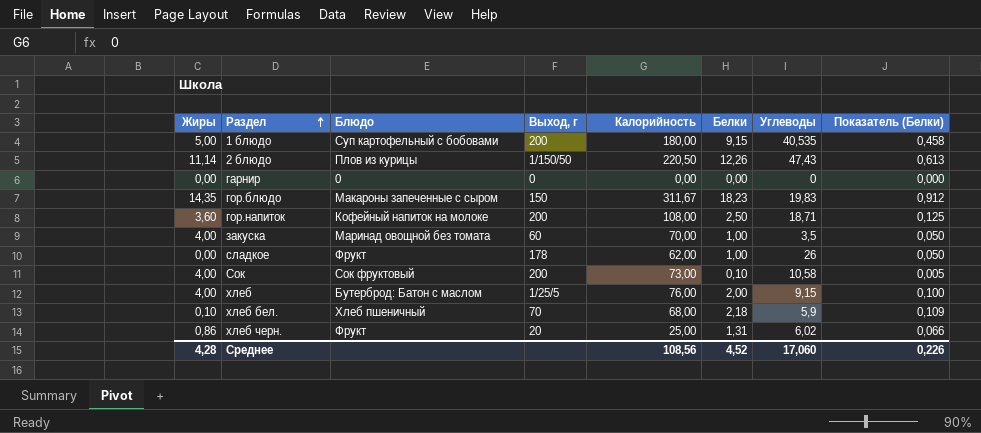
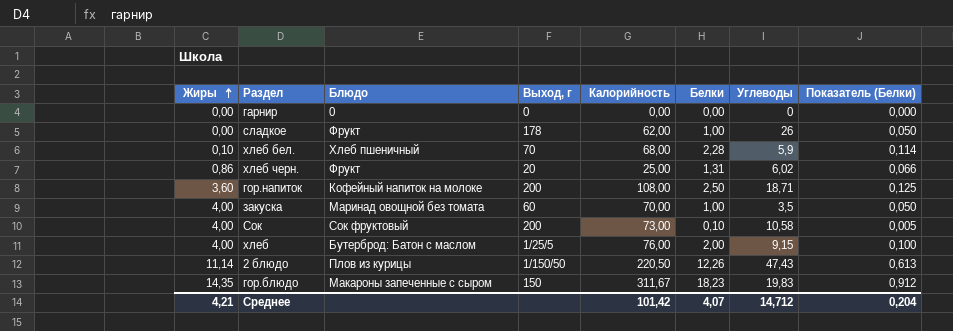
row order: Раздел ascending -> Жиры ascending
row 1 блюдо: 5,00 | Суп картофельный с бобовами | 200 | 180,00 | 9,15 | 40,535 | 0,458 -> none
хлеб бел. | Белки: 2,18 -> 2,28
хлеб бел. | Показатель (Белки): 0,109 -> 0,114
Среднее | Жиры: 4,28 -> 4,21
Среднее | Калорийность: 108,56 -> 101,42
Среднее | Белки: 4,52 -> 4,07
Среднее | Углеводы: 17,060 -> 14,712
Среднее | Показатель (Белки): 0,226 -> 0,204

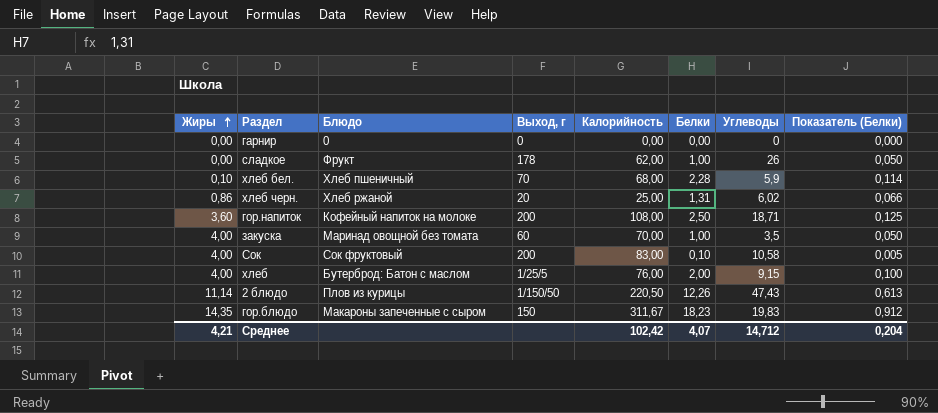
хлеб черн. | Блюдо: Фрукт -> Хлеб ржаной
Сок | Калорийность: 73,00 -> 83,00
Среднее | Калорийность: 101,42 -> 102,42

